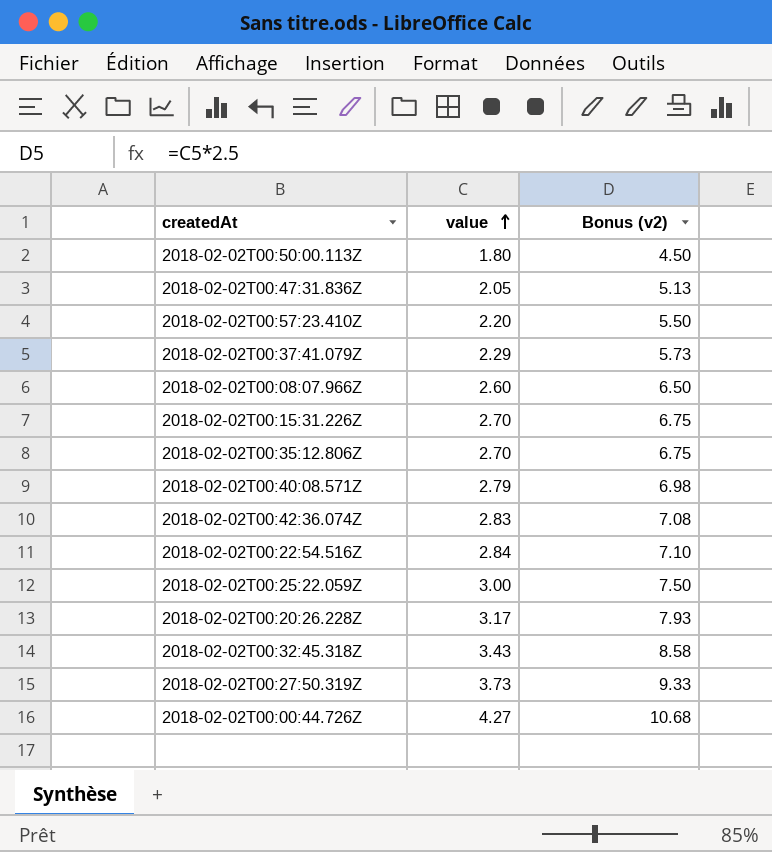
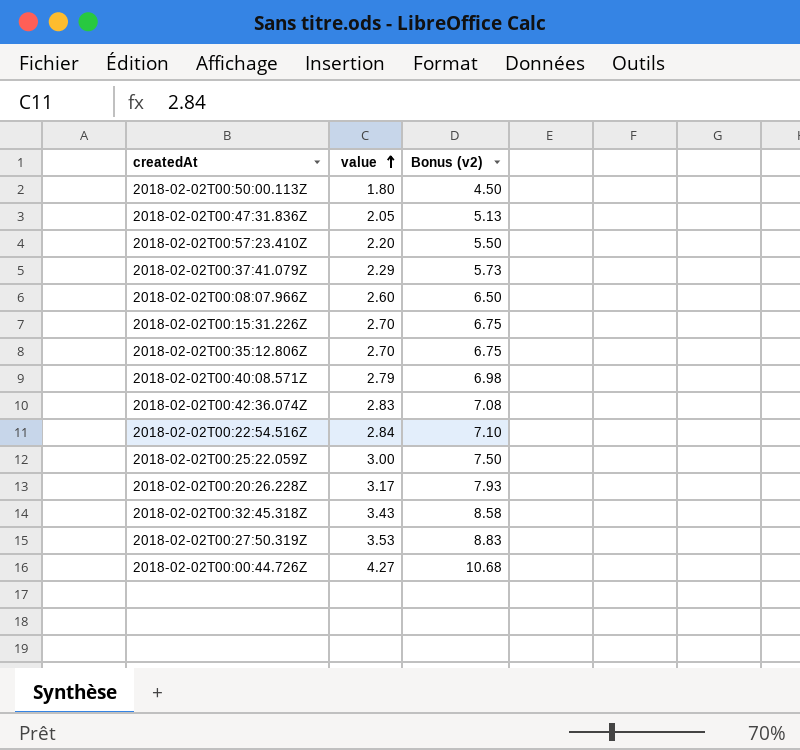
2018-02-02T00:27:50.319Z | value: 3.73 -> 3.53
2018-02-02T00:27:50.319Z | Bonus (v2): 9.33 -> 8.83

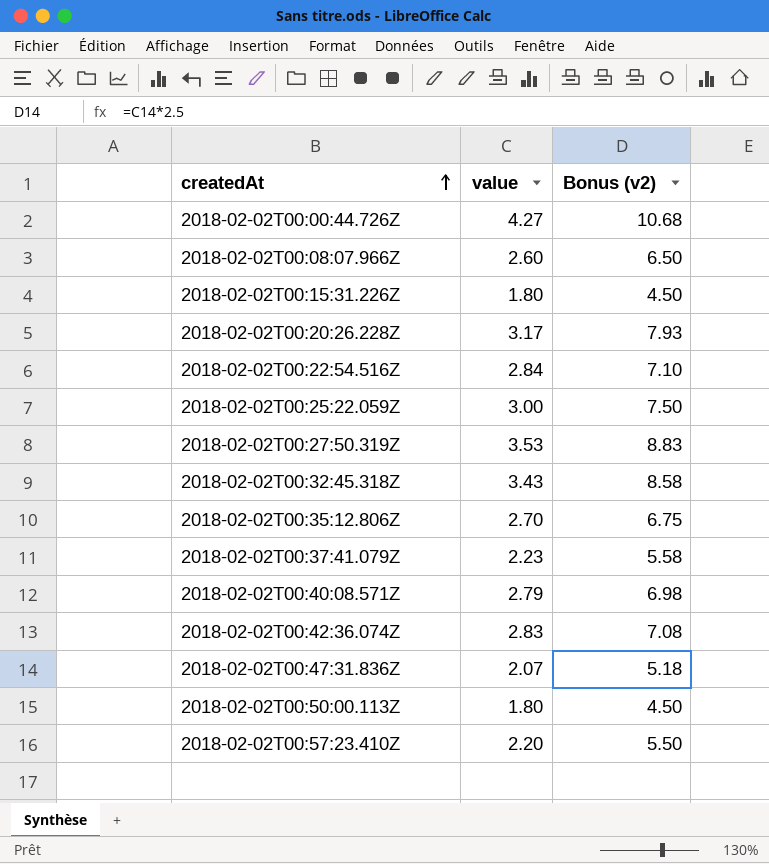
row order: value ascending -> createdAt ascending
2018-02-02T00:15:31.226Z | value: 2.70 -> 1.80
2018-02-02T00:15:31.226Z | Bonus (v2): 6.75 -> 4.50
2018-02-02T00:37:41.079Z | value: 2.29 -> 2.23
2018-02-02T00:37:41.079Z | Bonus (v2): 5.73 -> 5.58
2018-02-02T00:47:31.836Z | value: 2.05 -> 2.07
2018-02-02T00:47:31.836Z | Bonus (v2): 5.13 -> 5.18

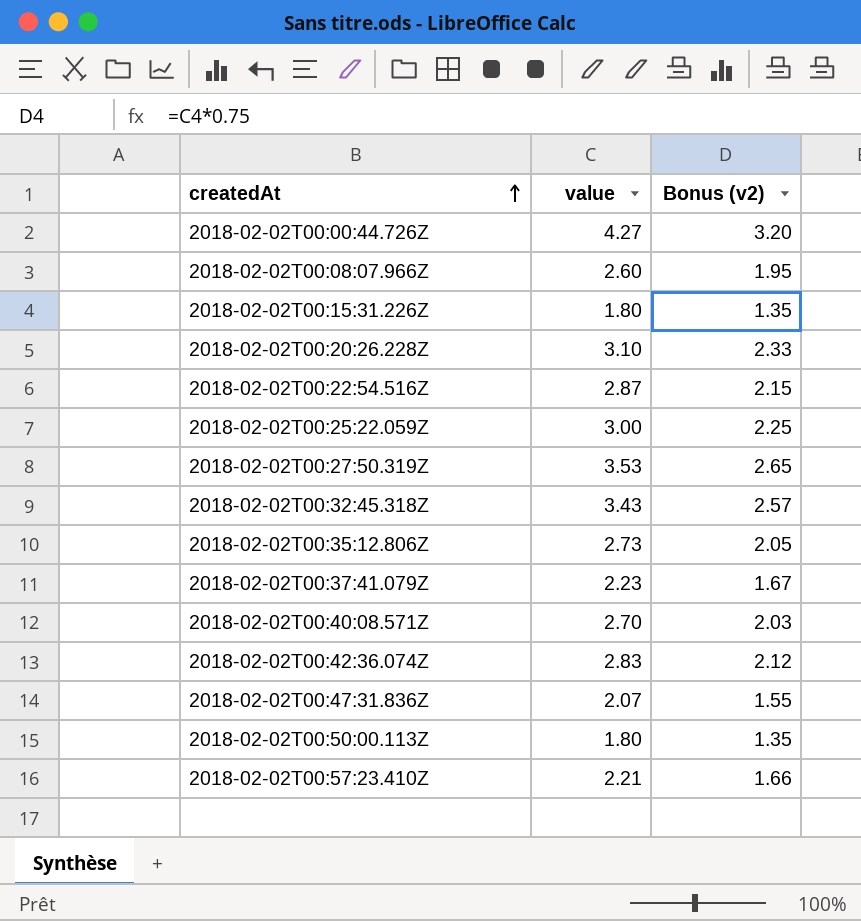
column Bonus (v2) | formula: [value] * 2.5 -> [value] * 0.75
2018-02-02T00:20:26.228Z | value: 3.17 -> 3.10
2018-02-02T00:22:54.516Z | value: 2.84 -> 2.87
2018-02-02T00:35:12.806Z | value: 2.70 -> 2.73
2018-02-02T00:40:08.571Z | value: 2.79 -> 2.70
2018-02-02T00:57:23.410Z | value: 2.20 -> 2.21

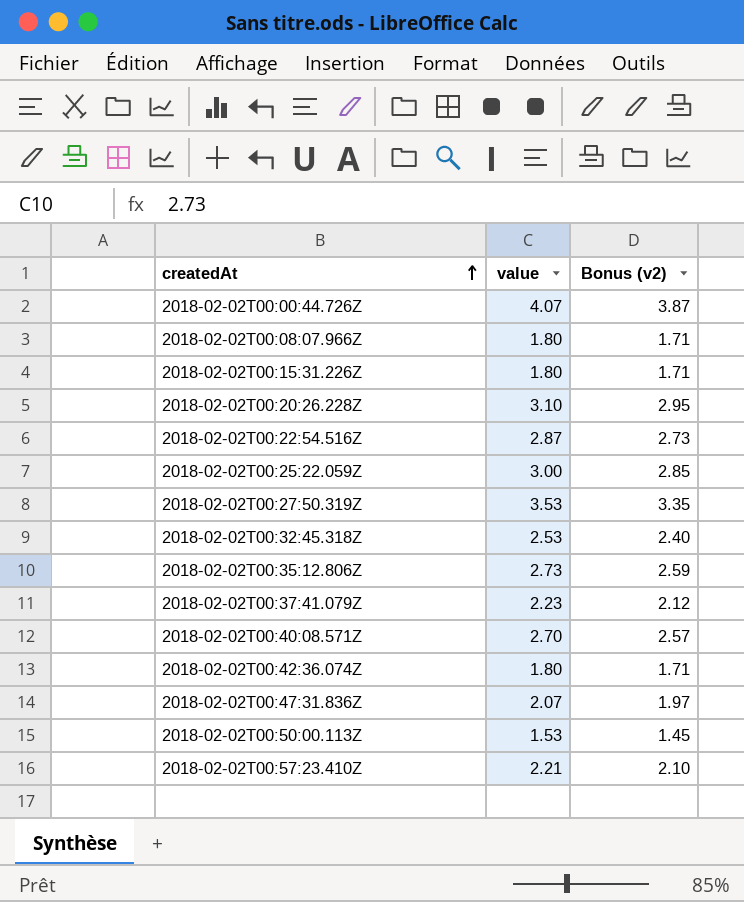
column Bonus (v2) | formula: [value] * 0.75 -> [value] * 0.95
2018-02-02T00:00:44.726Z | value: 4.27 -> 4.07
2018-02-02T00:08:07.966Z | value: 2.60 -> 1.80
2018-02-02T00:32:45.318Z | value: 3.43 -> 2.53
2018-02-02T00:42:36.074Z | value: 2.83 -> 1.80
2018-02-02T00:50:00.113Z | value: 1.80 -> 1.53

